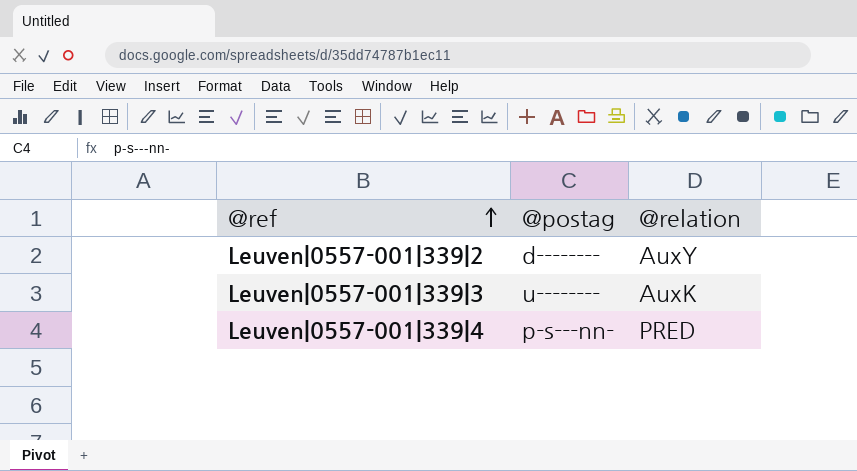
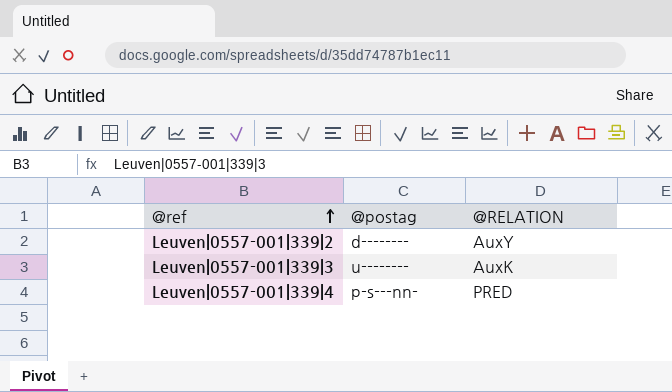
column name: @relation -> @RELATION

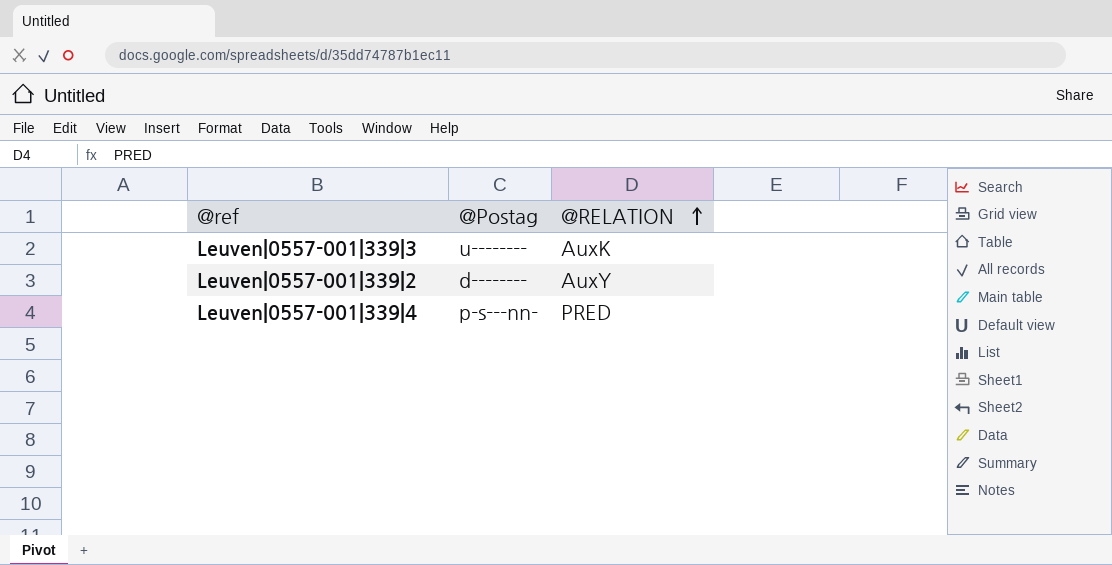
row order: @ref ascending -> @RELATION ascending
column name: @postag -> @Postag

